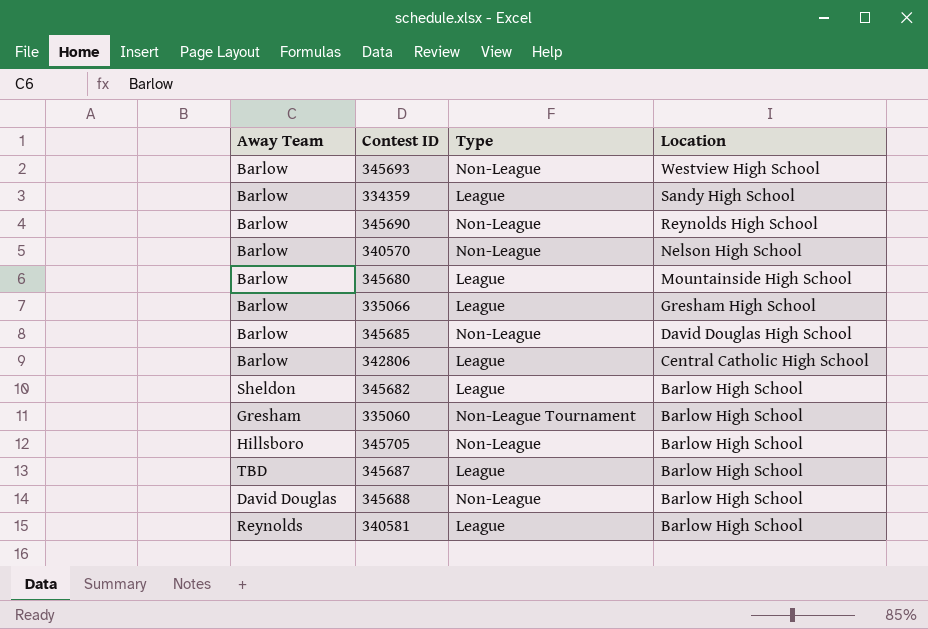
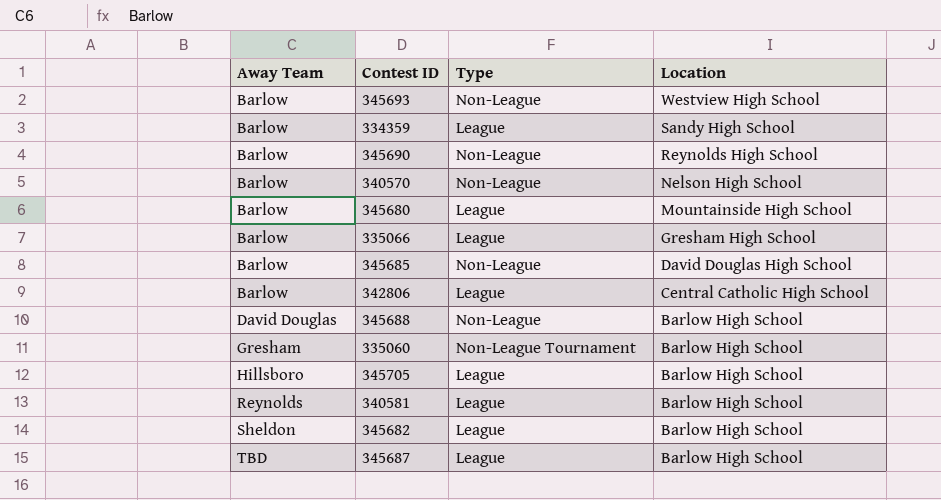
row order: Location descending -> Away Team ascending
345705 | Type: Non-League -> League

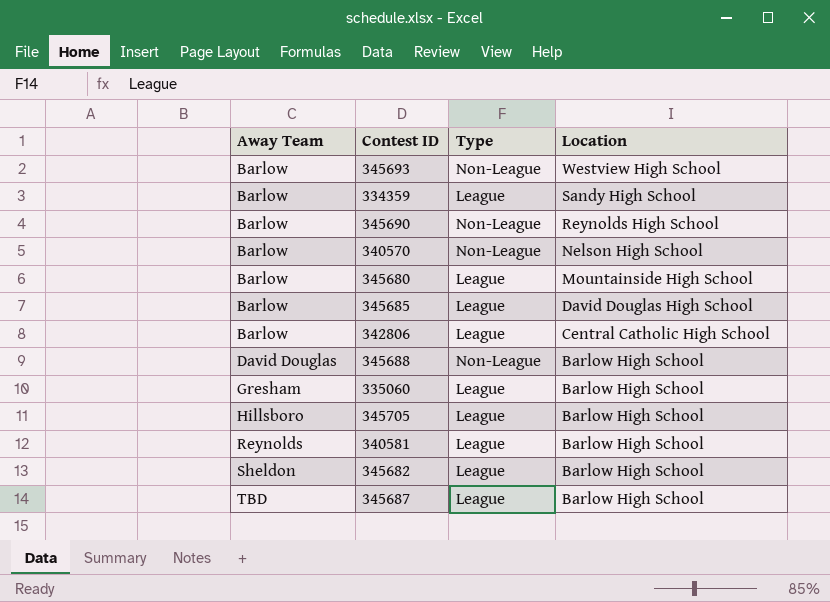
row 335066: Barlow | League | Gresham High School -> none
345685 | Type: Non-League -> League
335060 | Type: Non-League Tournament -> League

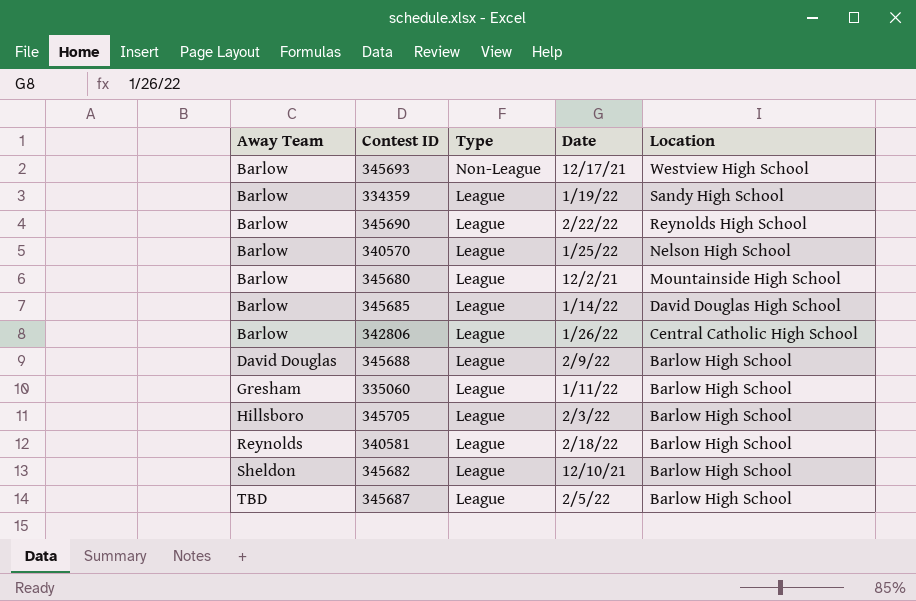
column Date | position: none -> 4
345690 | Type: Non-League -> League
340570 | Type: Non-League -> League
345688 | Type: Non-League -> League

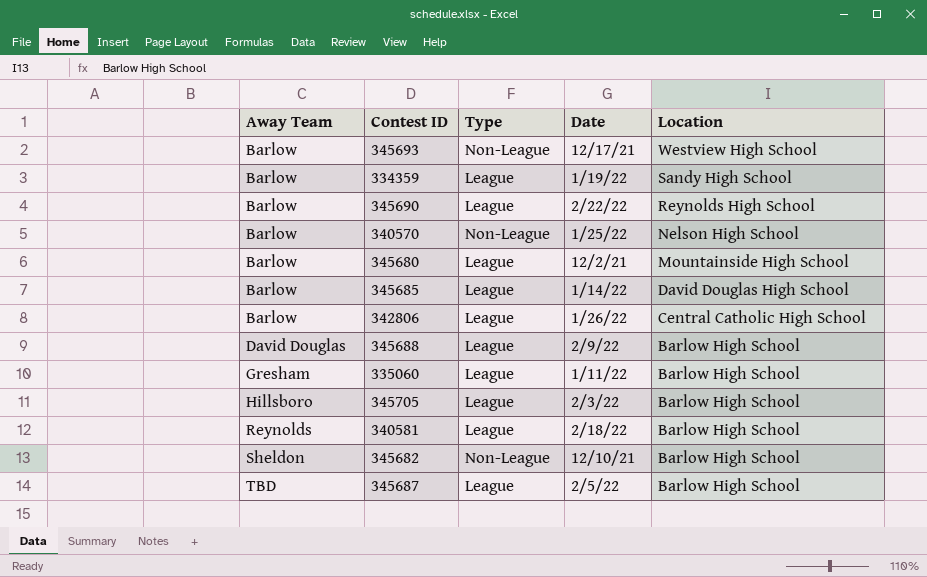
340570 | Type: League -> Non-League
345682 | Type: League -> Non-League

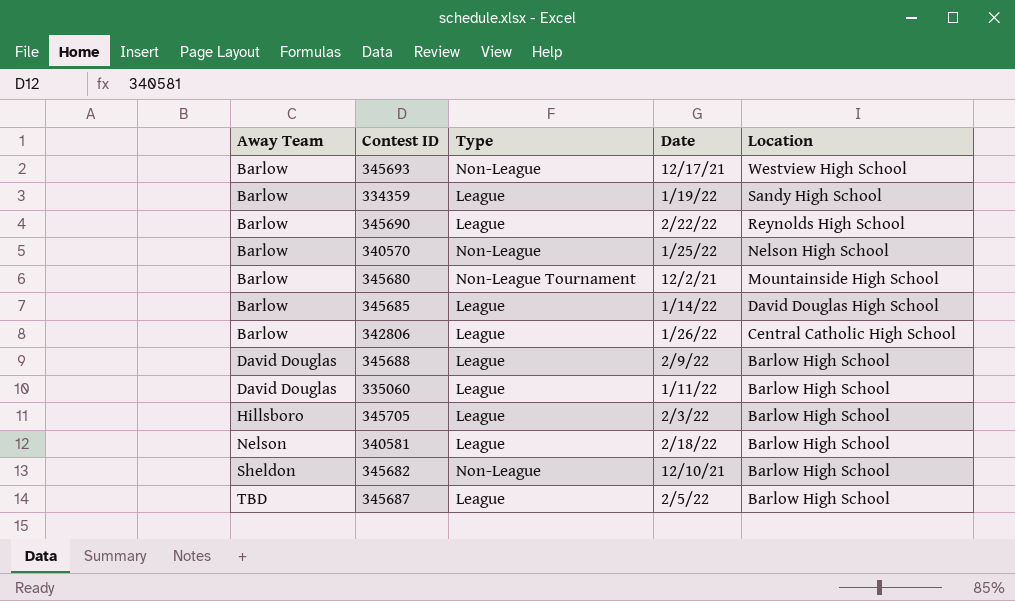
345680 | Type: League -> Non-League Tournament
335060 | Away Team: Gresham -> David Douglas
340581 | Away Team: Reynolds -> Nelson

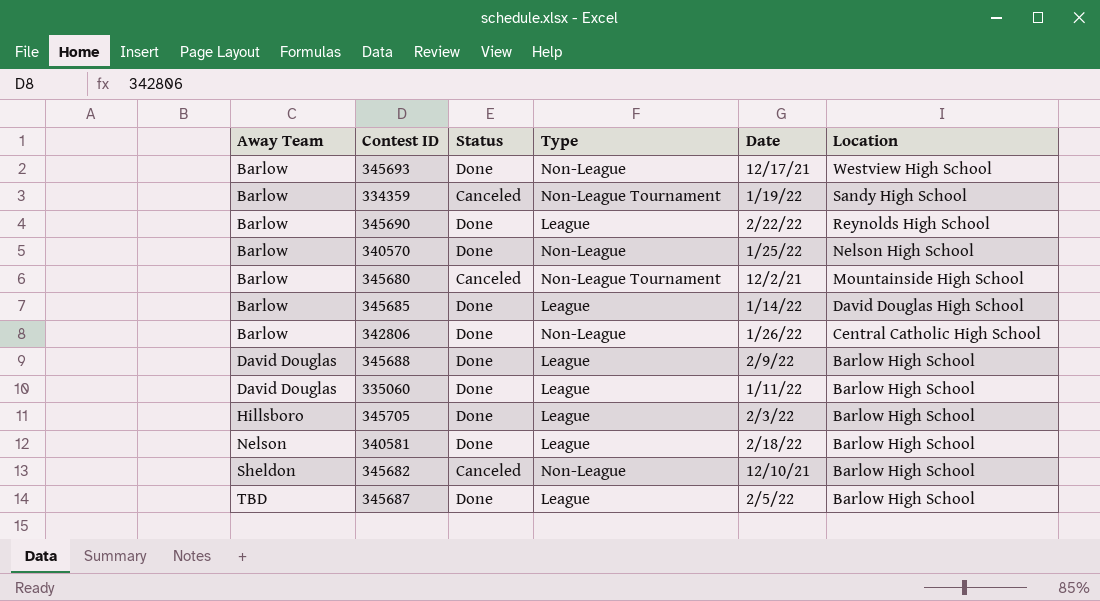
column Status | position: none -> 3
334359 | Type: League -> Non-League Tournament
342806 | Type: League -> Non-League

